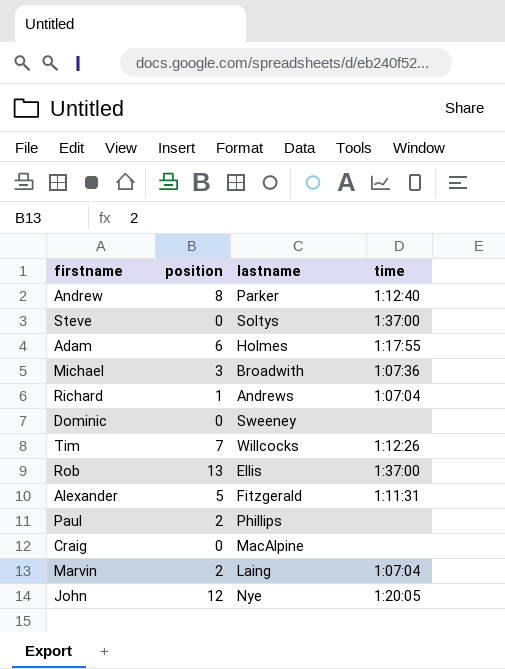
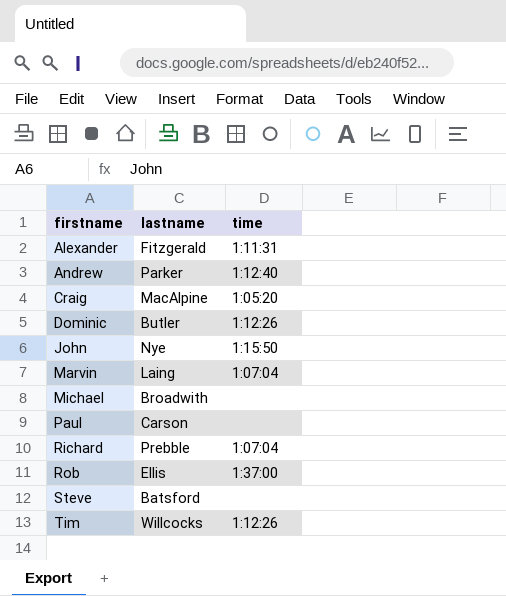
row order: none -> firstname ascending
column position | position: 2 -> none
row Adam: 6 | Holmes | 1:17:55 -> none
Craig | time: none -> 1:05:20
Dominic | lastname: Sweeney -> Butler
Dominic | time: none -> 1:12:26
John | time: 1:20:05 -> 1:15:50
Michael | time: 1:07:36 -> none
Paul | lastname: Phillips -> Carson
Richard | lastname: Andrews -> Prebble
Steve | lastname: Soltys -> Batsford
Steve | time: 1:37:00 -> none

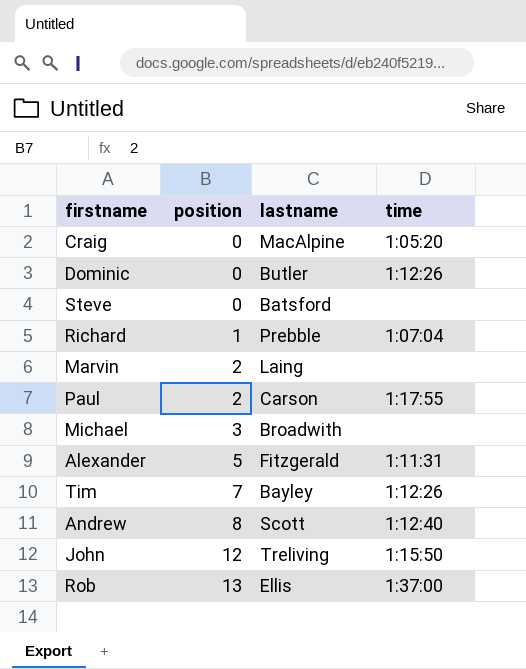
row order: firstname ascending -> position ascending
column position | position: none -> 2
Marvin | time: 1:07:04 -> none
Paul | time: none -> 1:17:55
Tim | lastname: Willcocks -> Bayley
Andrew | lastname: Parker -> Scott
John | lastname: Nye -> Treliving

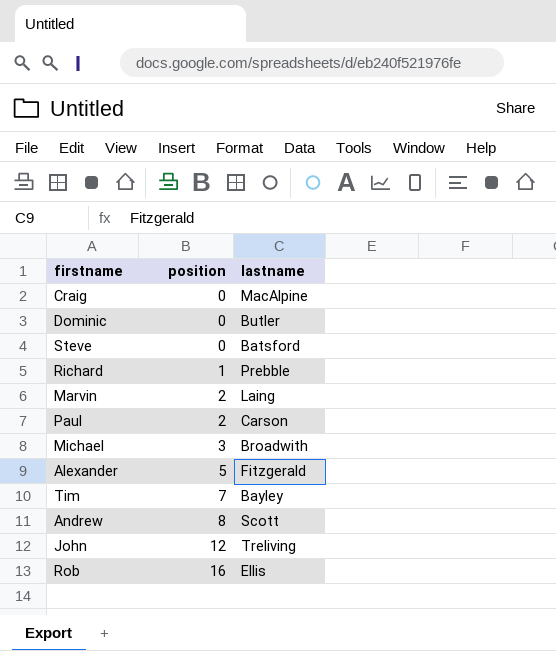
column time | position: 4 -> none
Rob | position: 13 -> 16

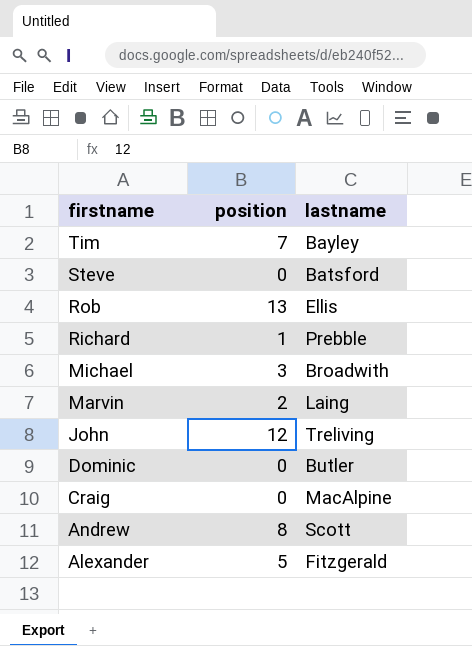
row order: position ascending -> firstname descending
row Paul: 2 | Carson -> none
Rob | position: 16 -> 13

